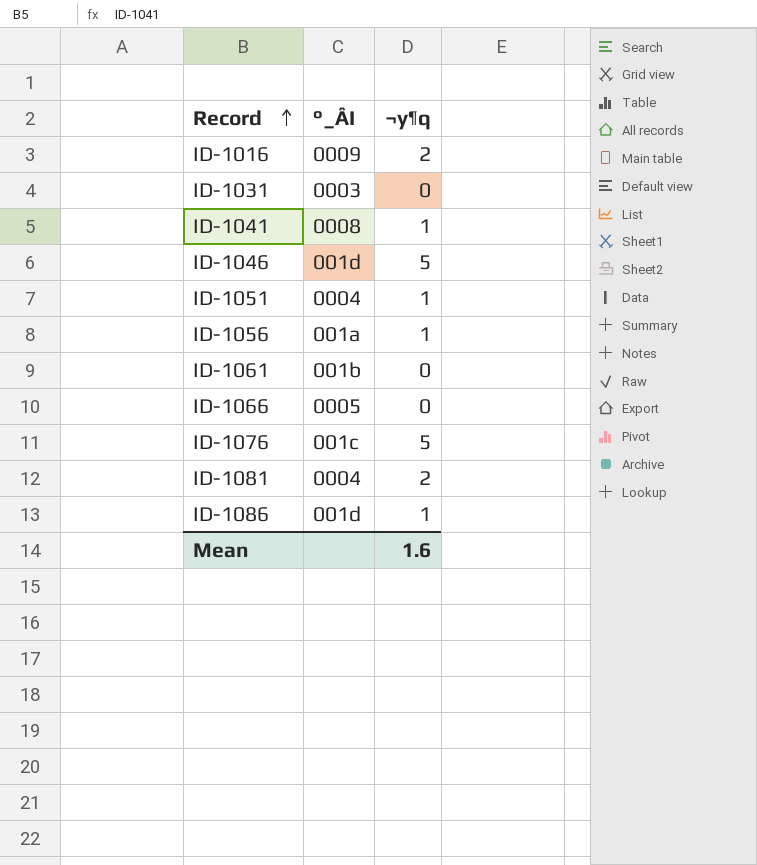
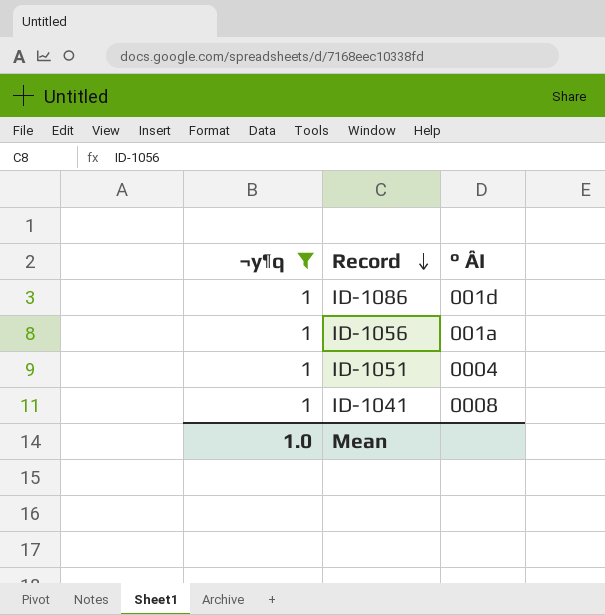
filter: none -> ¬y¶q = 1
row order: Record ascending -> Record descending
column ¬y¶q | position: 3 -> 1
column name: °_ÂI -> ° ÂI
Mean | ¬y¶q: 1.6 -> 1.0

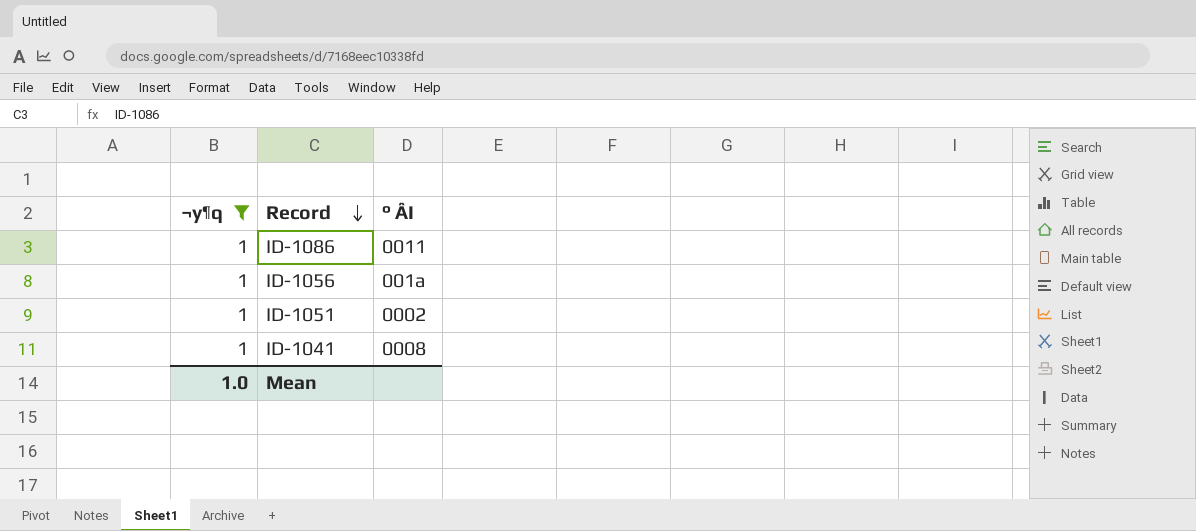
ID-1086 | ° ÂI: 001d -> 0011
ID-1051 | ° ÂI: 0004 -> 0002

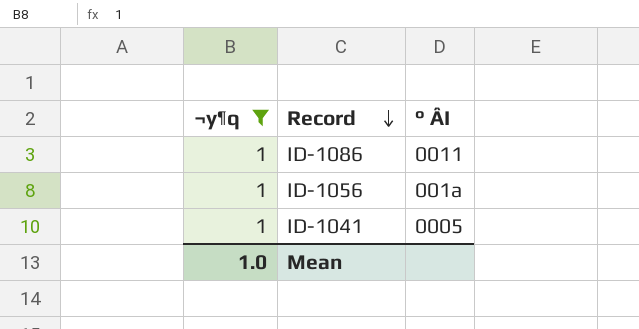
row ID-1051: 1 | 0002 -> none
ID-1041 | ° ÂI: 0008 -> 0005

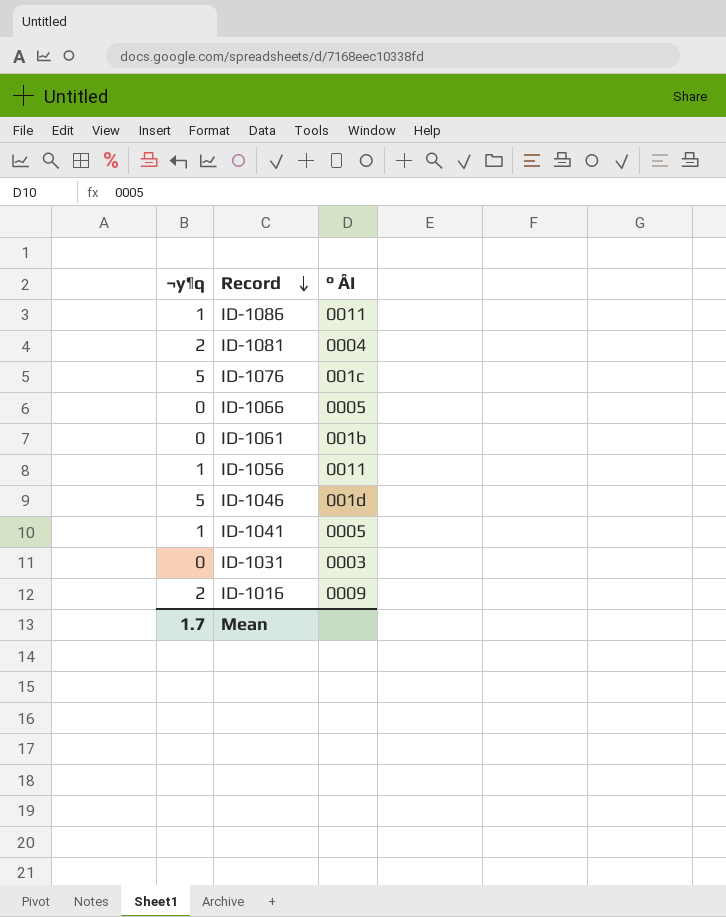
filter: ¬y¶q = 1 -> none
ID-1056 | ° ÂI: 001a -> 0011
Mean | ¬y¶q: 1.0 -> 1.7

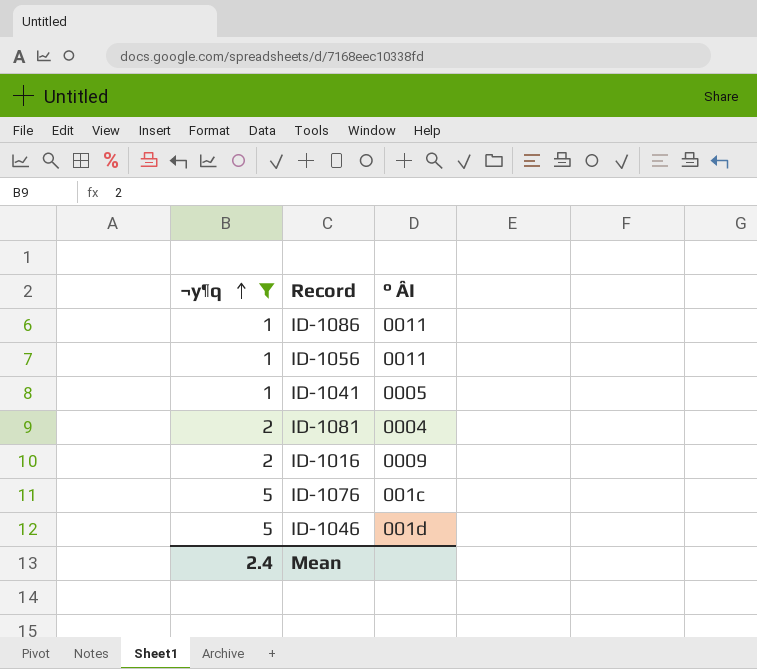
filter: none -> ¬y¶q != 0
row order: Record descending -> ¬y¶q ascending
Mean | ¬y¶q: 1.7 -> 2.4

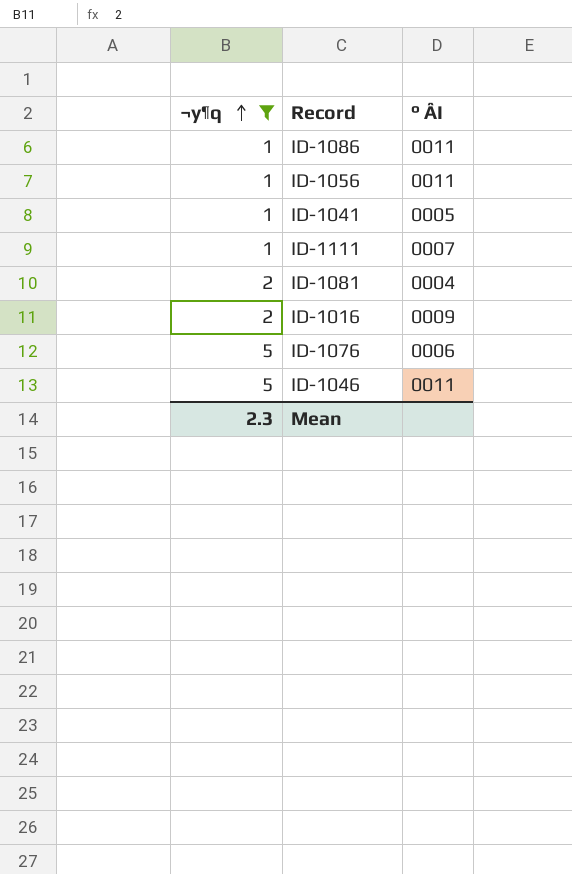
row ID-1111: none -> 1 | 0007
ID-1076 | ° ÂI: 001c -> 0006
ID-1046 | ° ÂI: 001d -> 0011
Mean | ¬y¶q: 2.4 -> 2.3

